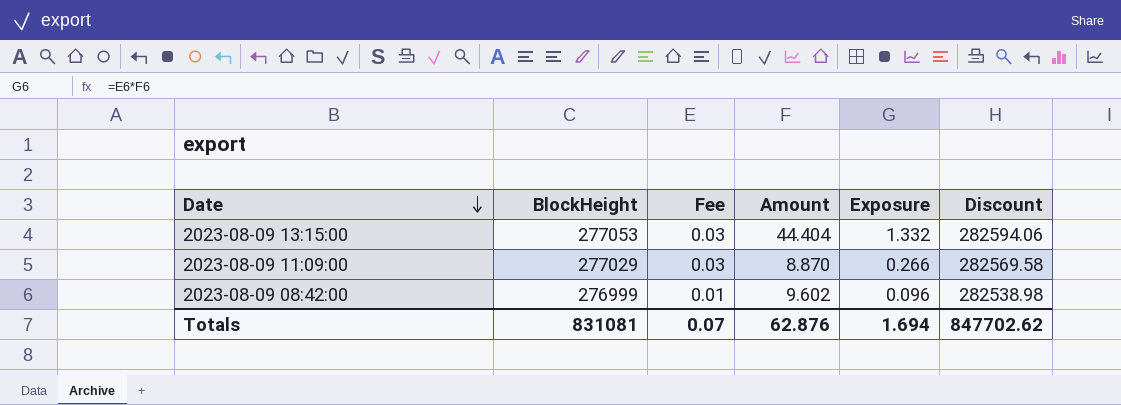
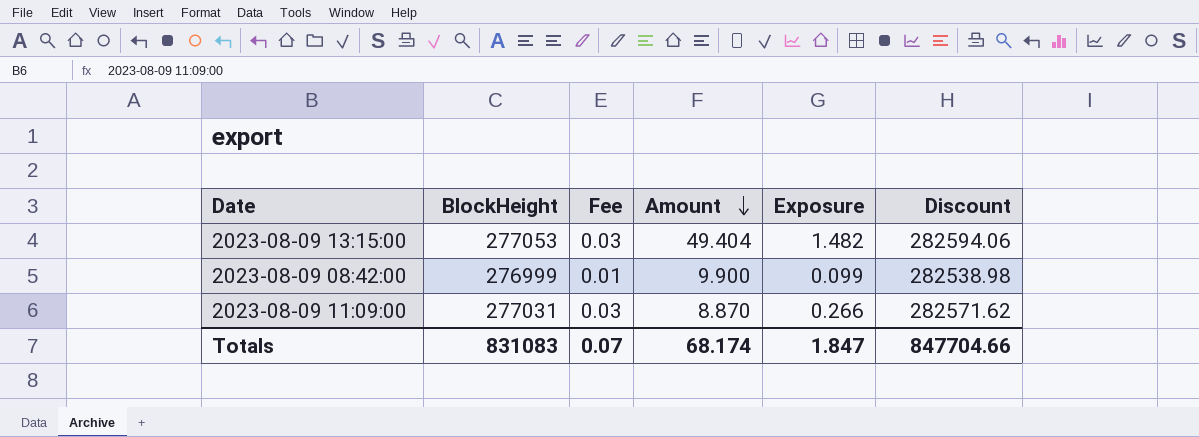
row order: Date descending -> Amount descending
2023-08-09 13:15:00 | Amount: 44.404 -> 49.404
2023-08-09 13:15:00 | Exposure: 1.332 -> 1.482
2023-08-09 08:42:00 | Amount: 9.602 -> 9.900
2023-08-09 08:42:00 | Exposure: 0.096 -> 0.099
2023-08-09 11:09:00 | BlockHeight: 277029 -> 277031
2023-08-09 11:09:00 | Discount: 282569.58 -> 282571.62
Totals | BlockHeight: 831081 -> 831083
Totals | Amount: 62.876 -> 68.174
Totals | Exposure: 1.694 -> 1.847
Totals | Discount: 847702.62 -> 847704.66

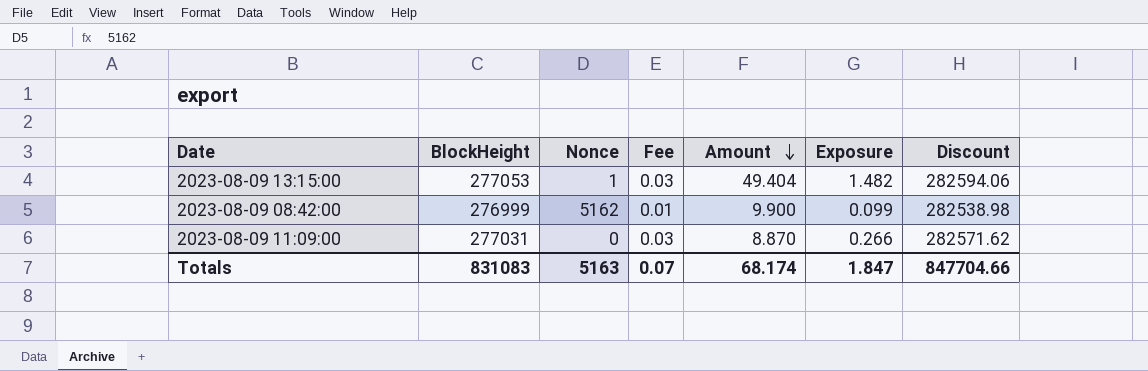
column Nonce | position: none -> 3

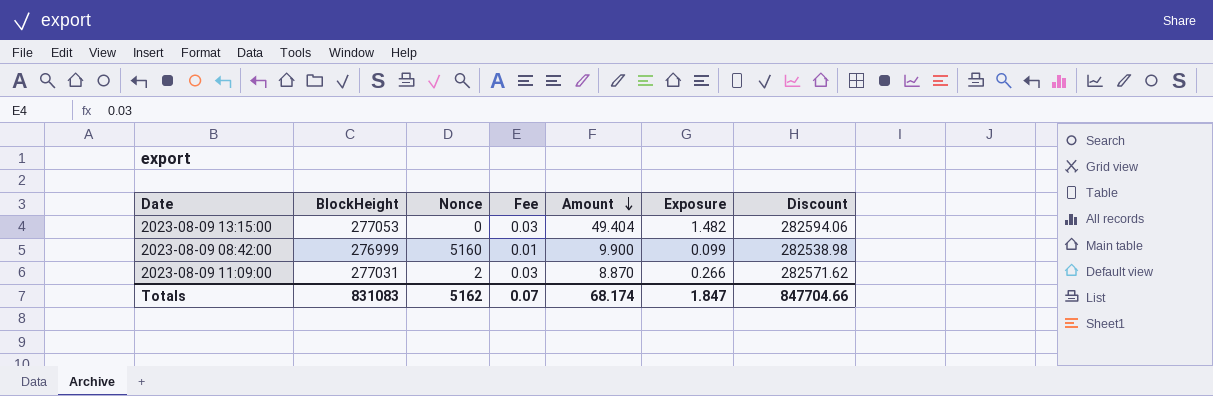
2023-08-09 13:15:00 | Nonce: 1 -> 0
2023-08-09 08:42:00 | Nonce: 5162 -> 5160
2023-08-09 11:09:00 | Nonce: 0 -> 2
Totals | Nonce: 5163 -> 5162

